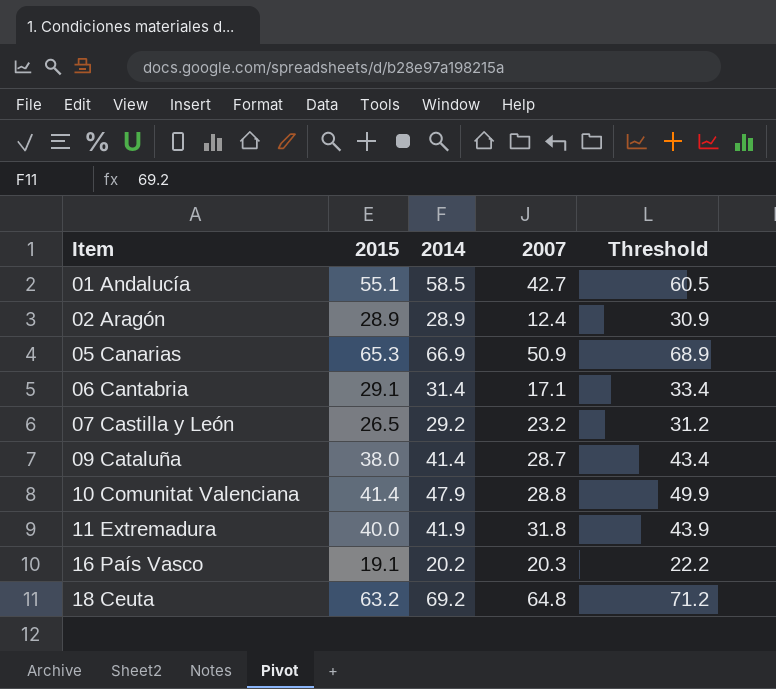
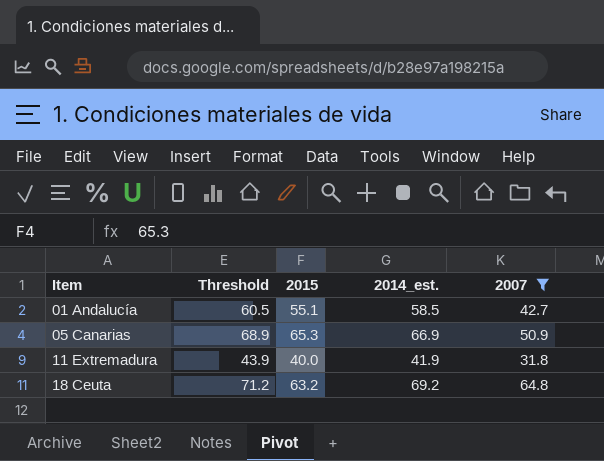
filter: none -> 2007 >= 31.8
column Threshold | position: 5 -> 2
column name: 2014 -> 2014_est.

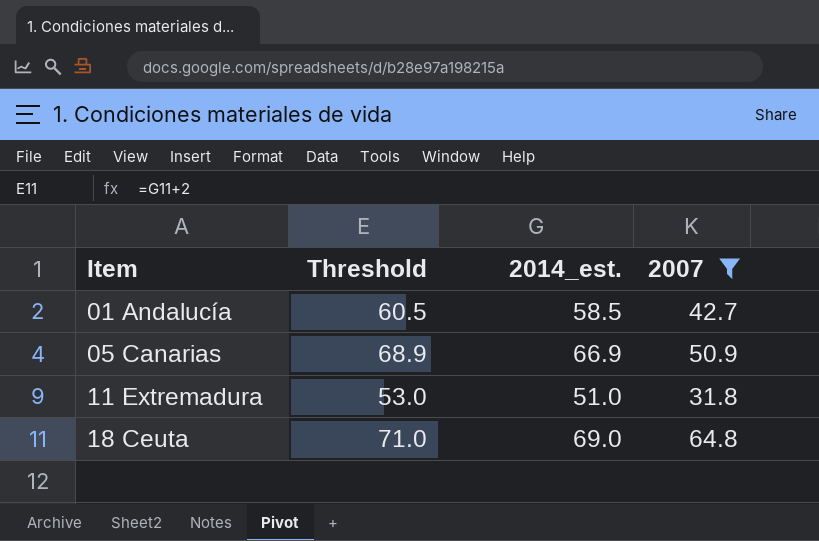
column 2015 | position: 3 -> none
11 Extremadura | Threshold: 43.9 -> 53.0
11 Extremadura | 2014_est.: 41.9 -> 51.0
18 Ceuta | Threshold: 71.2 -> 71.0
18 Ceuta | 2014_est.: 69.2 -> 69.0

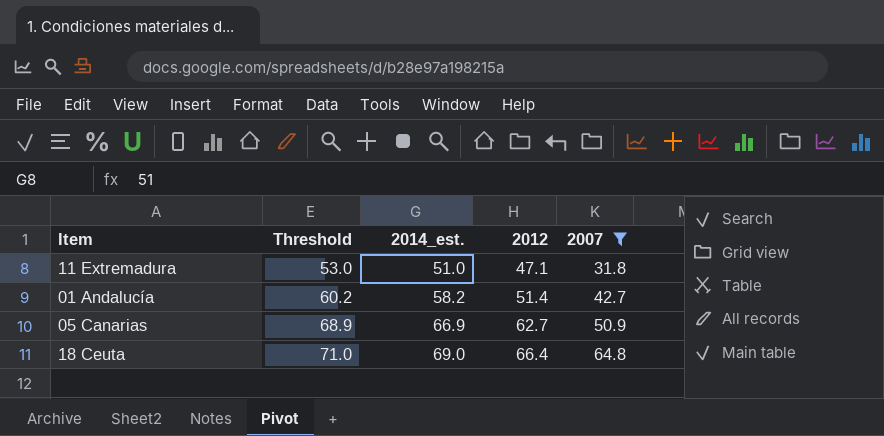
row order: Item ascending -> Threshold ascending
column 2012 | position: none -> 4
01 Andalucía | Threshold: 60.5 -> 60.2
01 Andalucía | 2014_est.: 58.5 -> 58.2

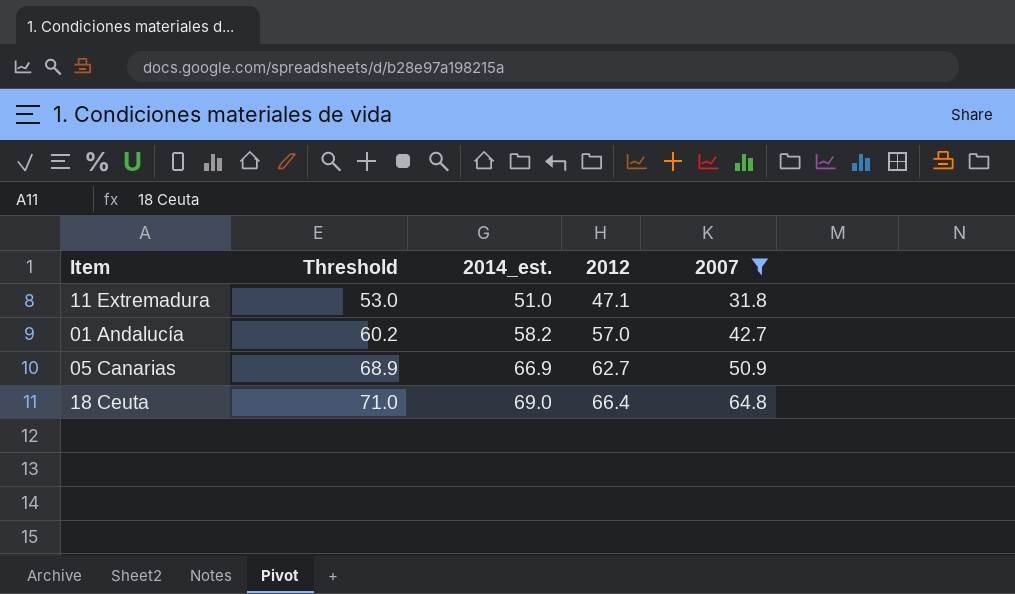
01 Andalucía | 2012: 51.4 -> 57.0

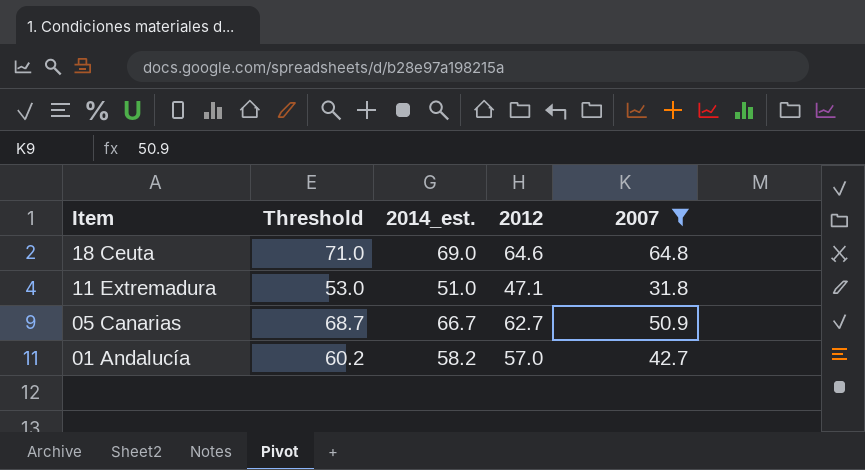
row order: Threshold ascending -> Item descending
18 Ceuta | 2012: 66.4 -> 64.6
05 Canarias | Threshold: 68.9 -> 68.7
05 Canarias | 2014_est.: 66.9 -> 66.7

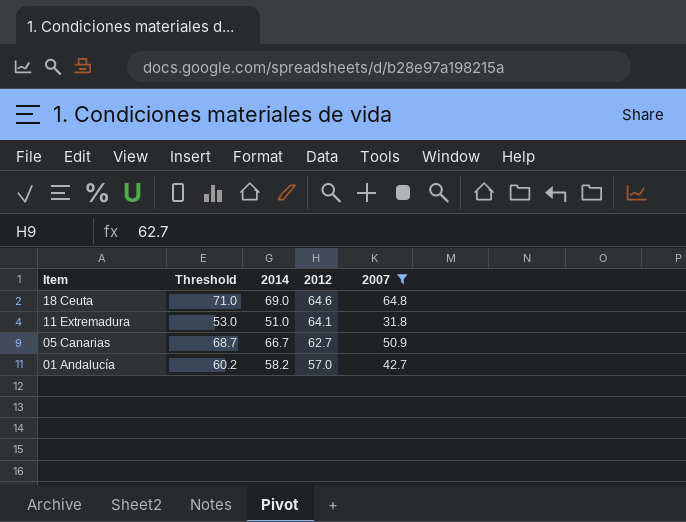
column name: 2014_est. -> 2014
11 Extremadura | 2012: 47.1 -> 64.1

